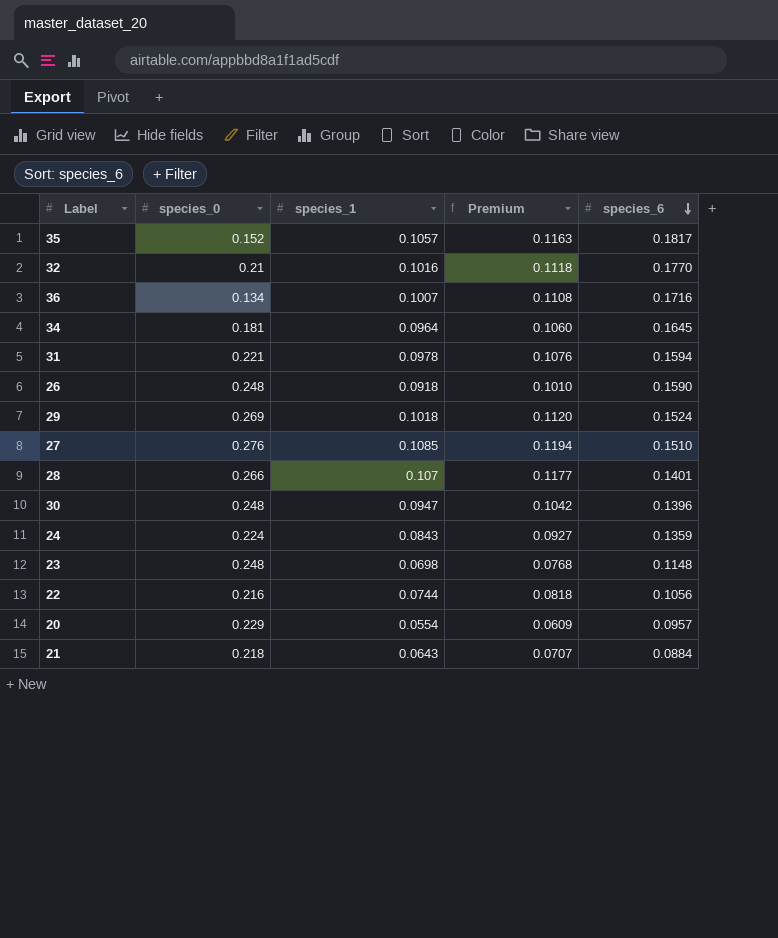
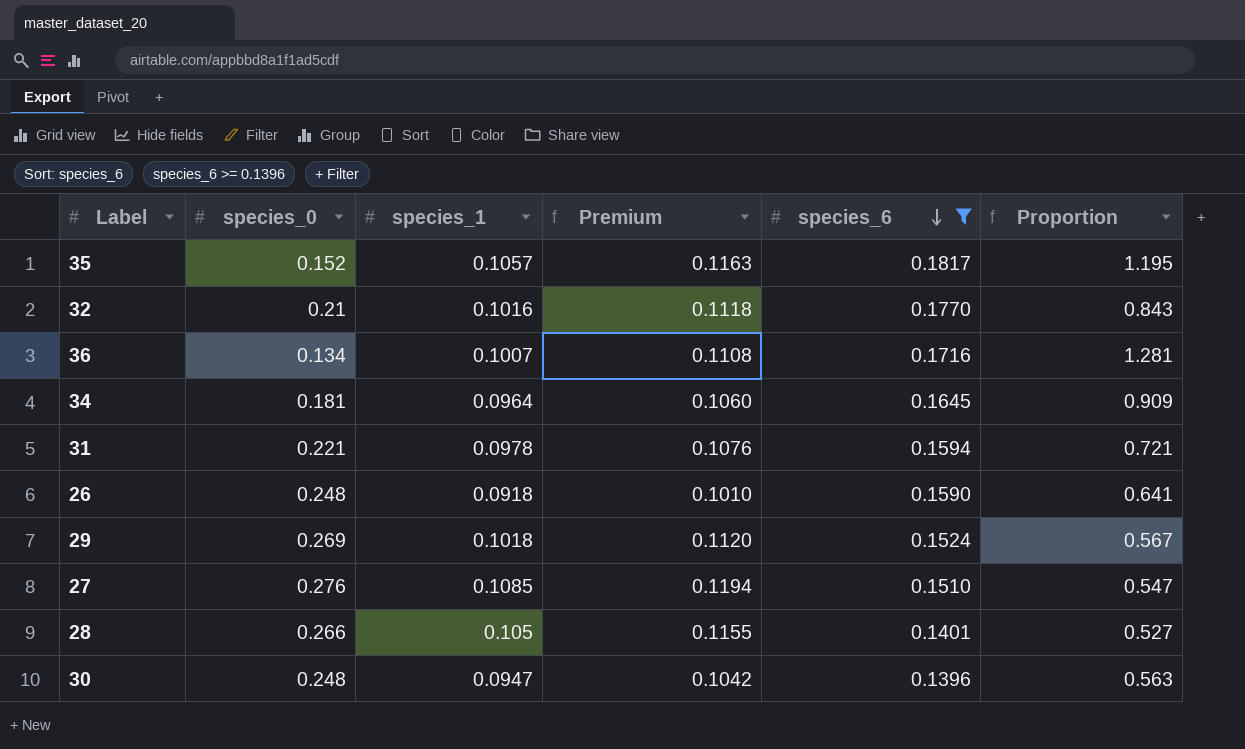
filter: none -> species_6 >= 0.1396
column Proportion | formula: none -> [species_6] / [species_0]
28 | species_1: 0.107 -> 0.105
28 | Premium: 0.1177 -> 0.1155

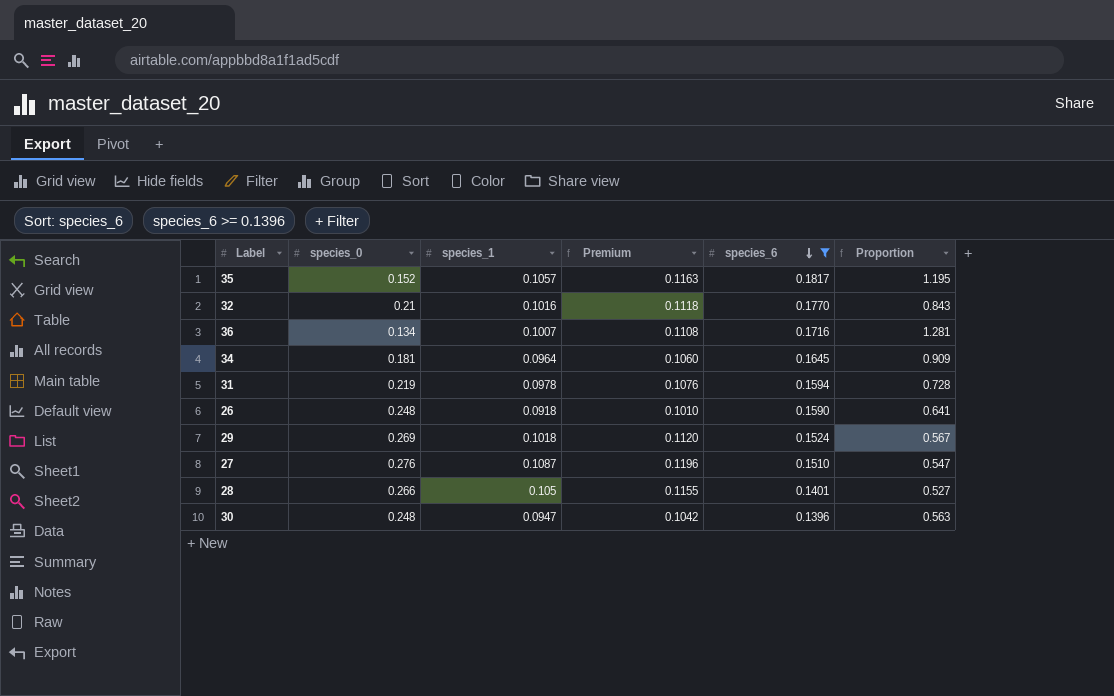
31 | species_0: 0.221 -> 0.219
31 | Proportion: 0.721 -> 0.728
27 | species_1: 0.1085 -> 0.1087
27 | Premium: 0.1194 -> 0.1196

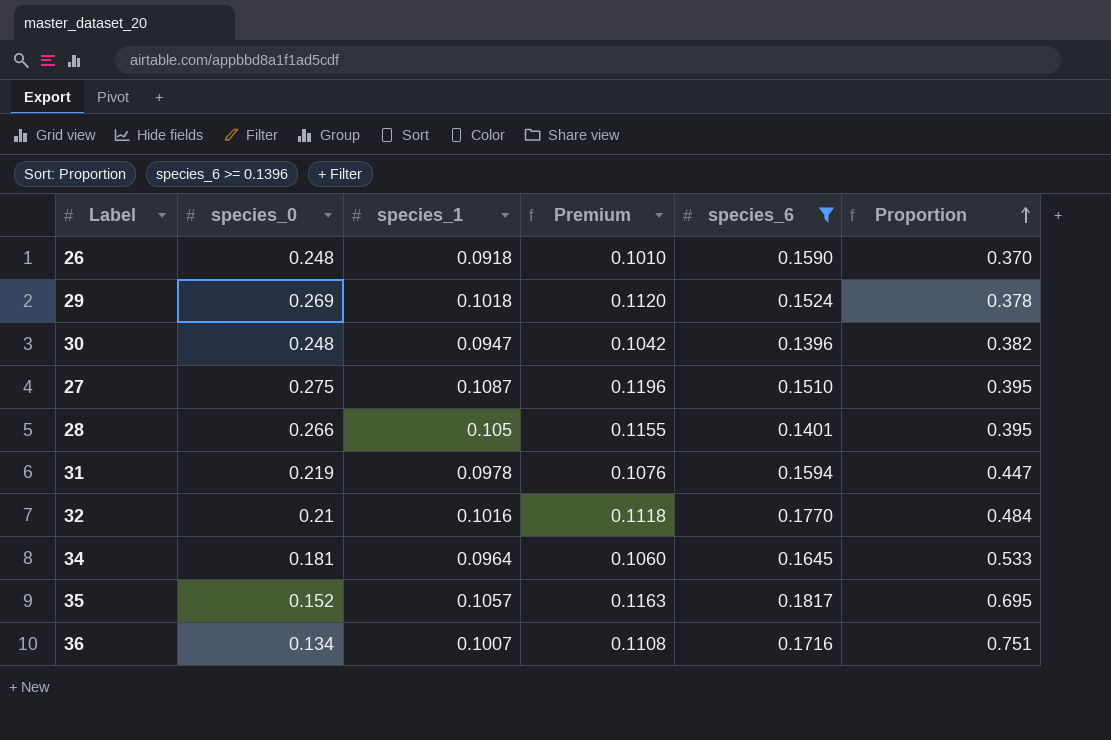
row order: species_6 descending -> Proportion ascending
column Proportion | formula: [species_6] / [species_0] -> [species_1] / [species_0]
27 | species_0: 0.276 -> 0.275

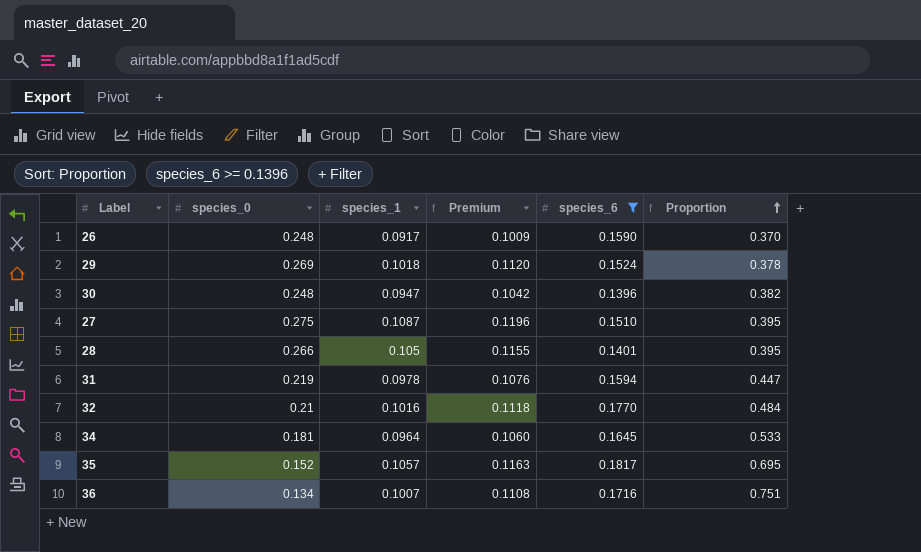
26 | species_1: 0.0918 -> 0.0917
26 | Premium: 0.1010 -> 0.1009

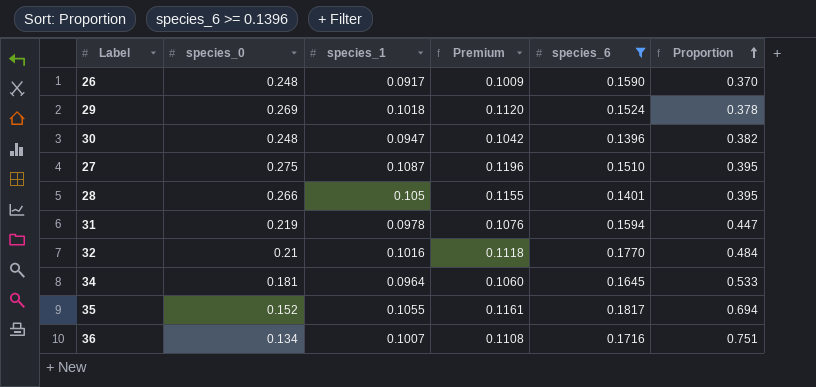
35 | species_1: 0.1057 -> 0.1055
35 | Premium: 0.1163 -> 0.1161
35 | Proportion: 0.695 -> 0.694

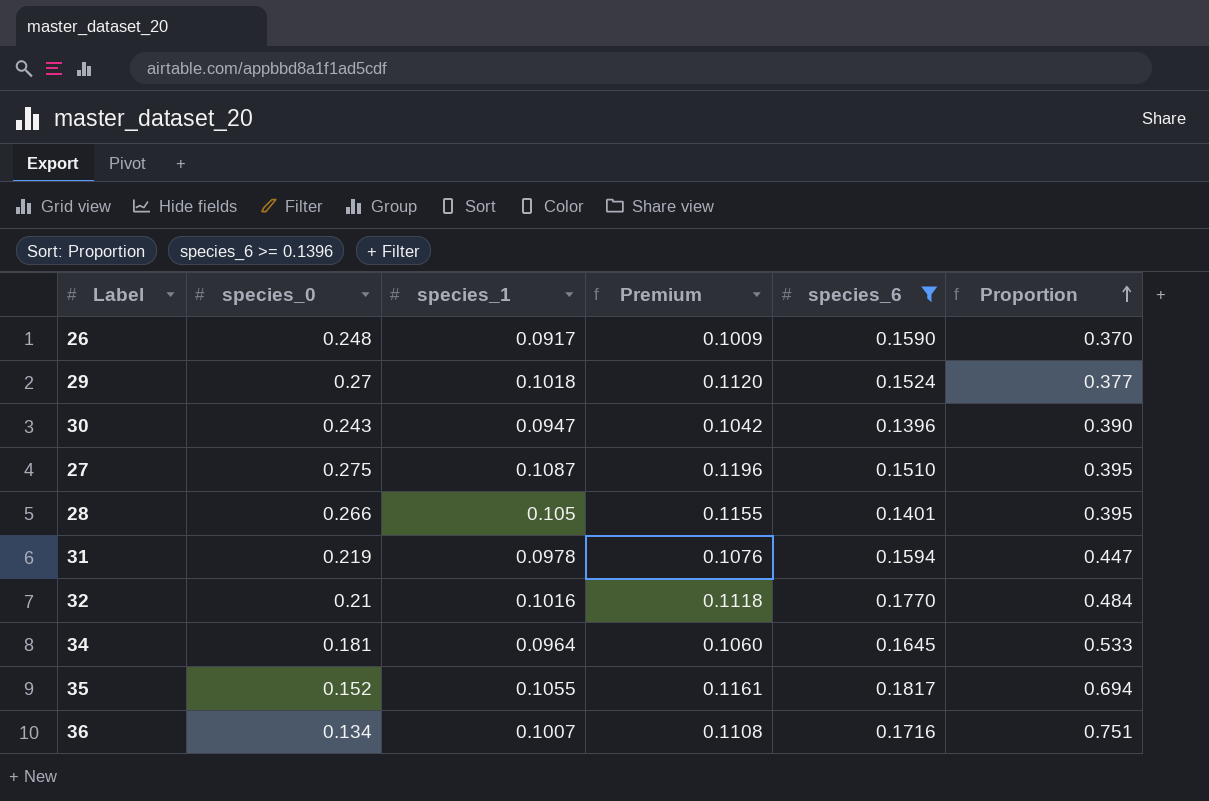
29 | species_0: 0.269 -> 0.27
29 | Proportion: 0.378 -> 0.377
30 | species_0: 0.248 -> 0.243
30 | Proportion: 0.382 -> 0.390

